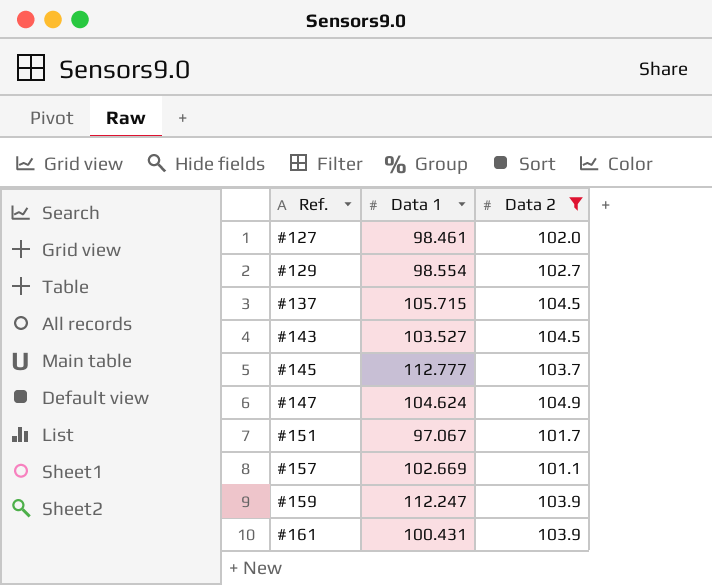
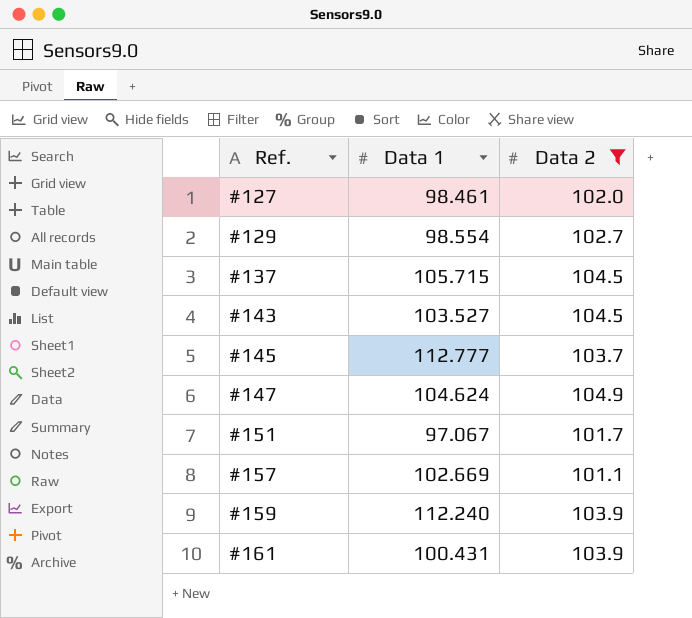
#159 | Data 1: 112.247 -> 112.240

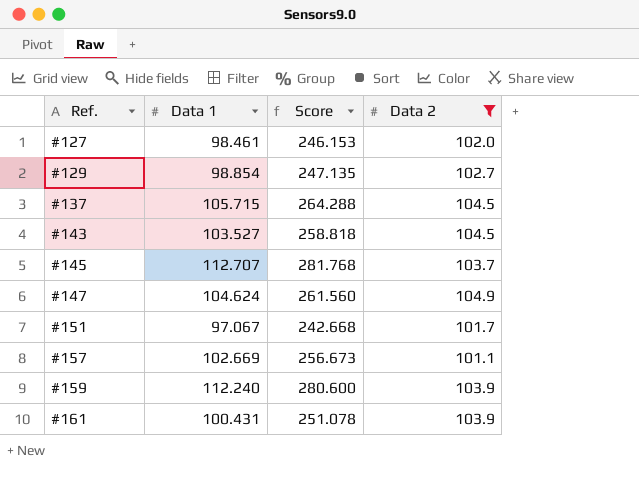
column Score | formula: none -> [Data 1] * 2.5
#129 | Data 1: 98.554 -> 98.854
#145 | Data 1: 112.777 -> 112.707

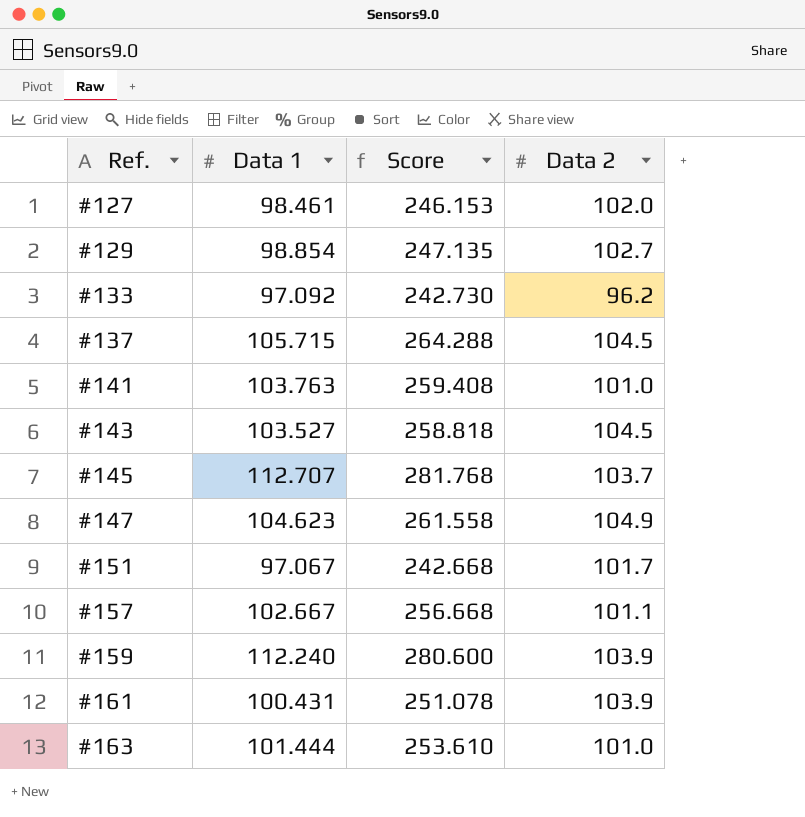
filter: Data 2 >= 101.1 -> none
#147 | Data 1: 104.624 -> 104.623
#147 | Score: 261.560 -> 261.558
#157 | Data 1: 102.669 -> 102.667
#157 | Score: 256.673 -> 256.668

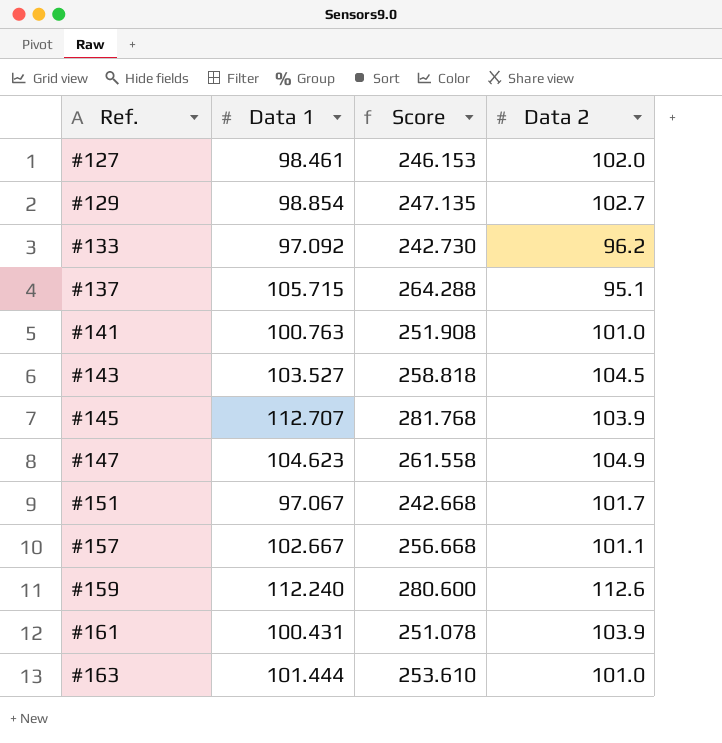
#137 | Data 2: 104.5 -> 95.1
#141 | Data 1: 103.763 -> 100.763
#141 | Score: 259.408 -> 251.908
#145 | Data 2: 103.7 -> 103.9
#159 | Data 2: 103.9 -> 112.6

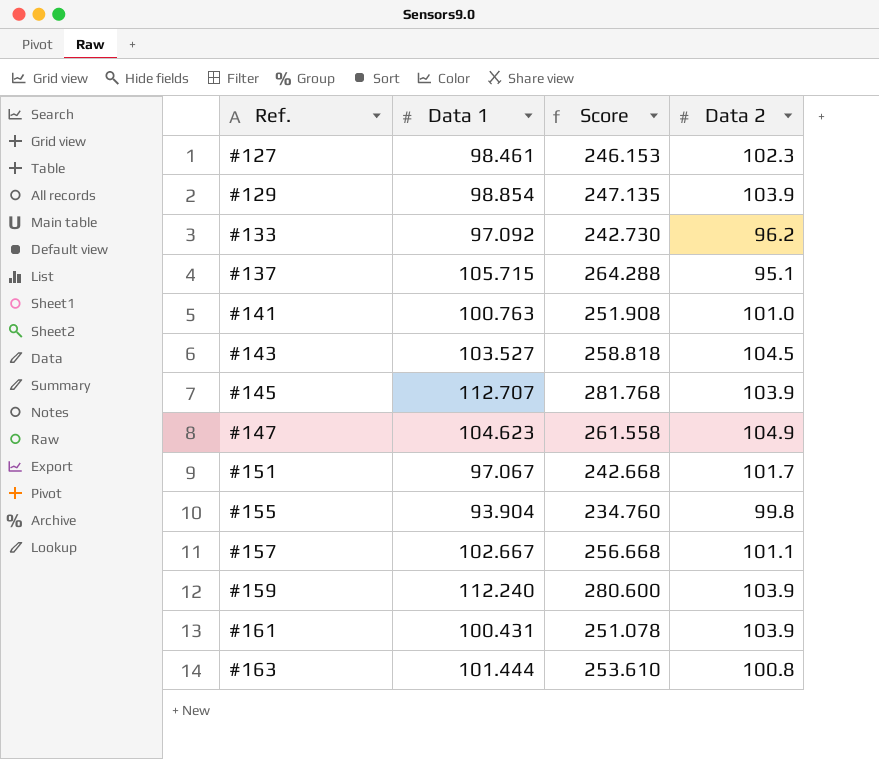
#127 | Data 2: 102.0 -> 102.3
#129 | Data 2: 102.7 -> 103.9
row #155: none -> 93.904 | 234.760 | 99.8
#159 | Data 2: 112.6 -> 103.9
#163 | Data 2: 101.0 -> 100.8

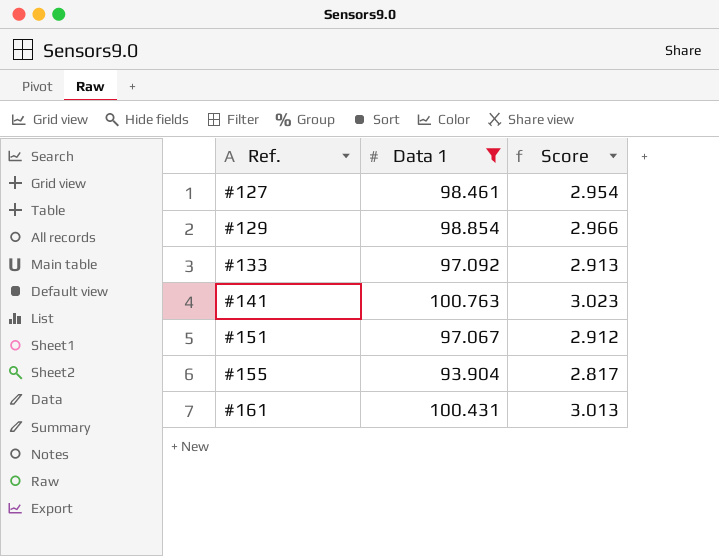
filter: none -> Data 1 <= 100.763
column Data 2 | position: 4 -> none
column Score | formula: [Data 1] * 2.5 -> [Data 1] * 0.03

